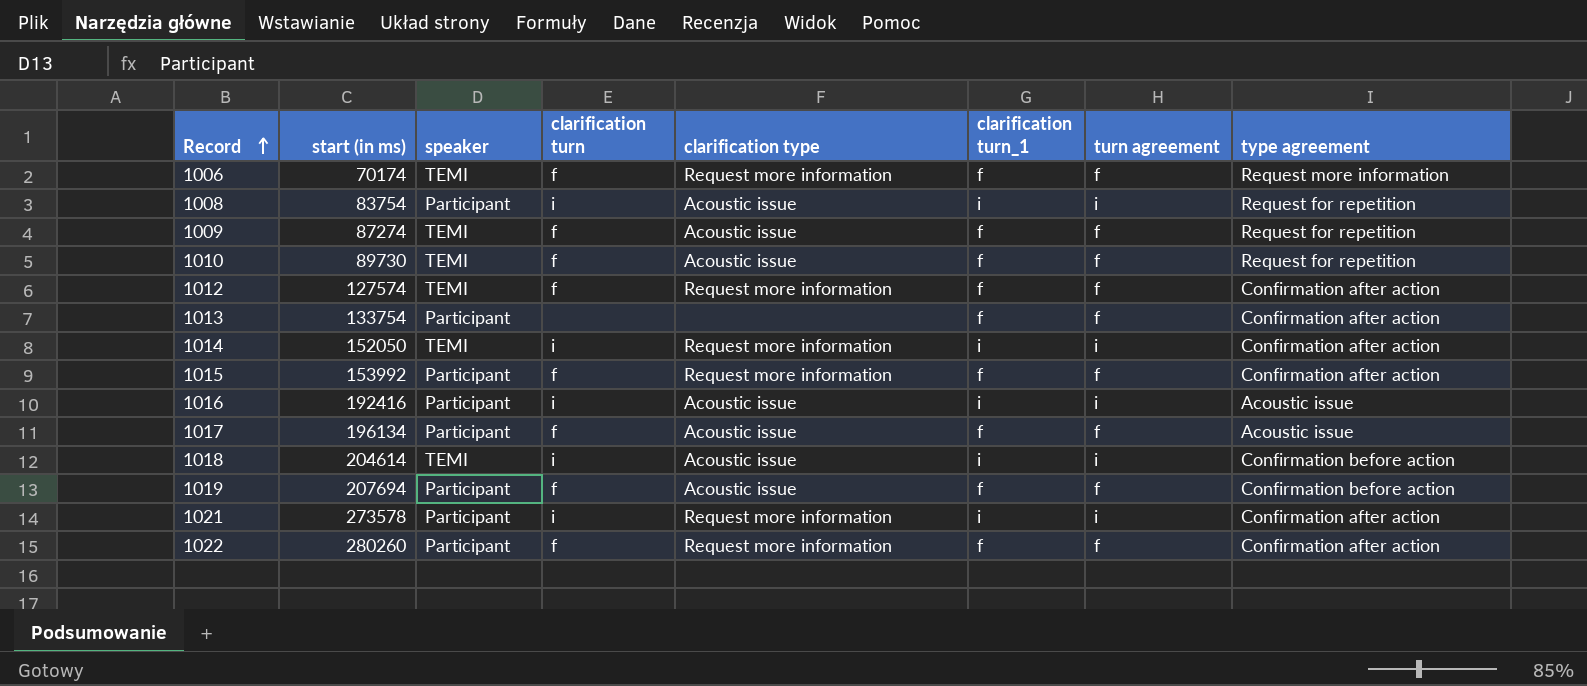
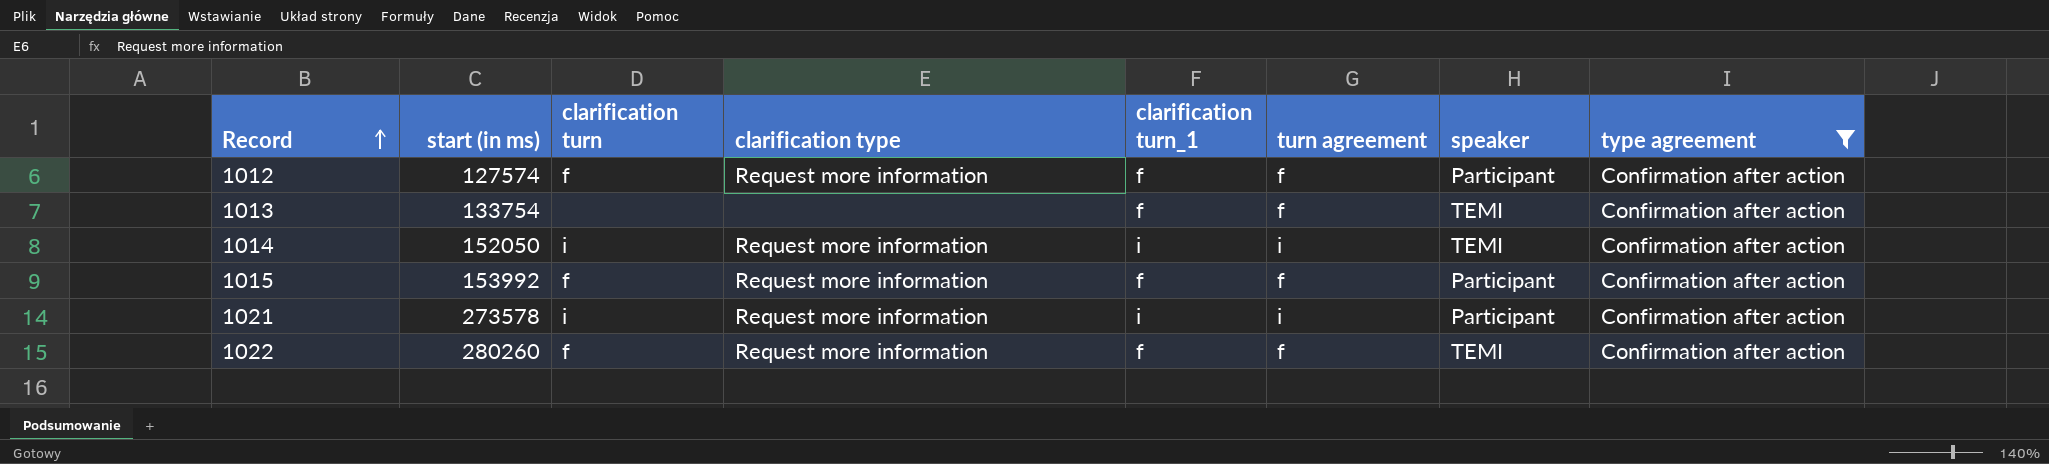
filter: none -> type agreement = Confirmation after action
column speaker | position: 3 -> 7
1012 | speaker: TEMI -> Participant
1013 | speaker: Participant -> TEMI
1022 | speaker: Participant -> TEMI

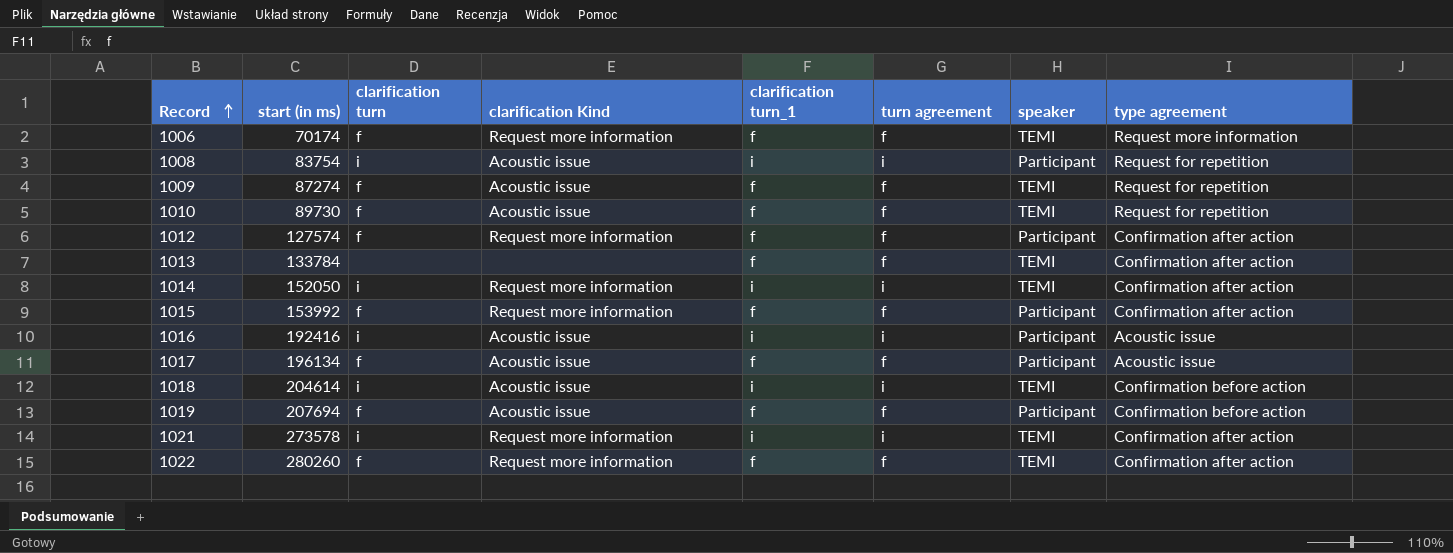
filter: type agreement = Confirmation after action -> none
column name: clarification type -> clarification Kind
1013 | start (in ms): 133754 -> 133784
1021 | speaker: Participant -> TEMI

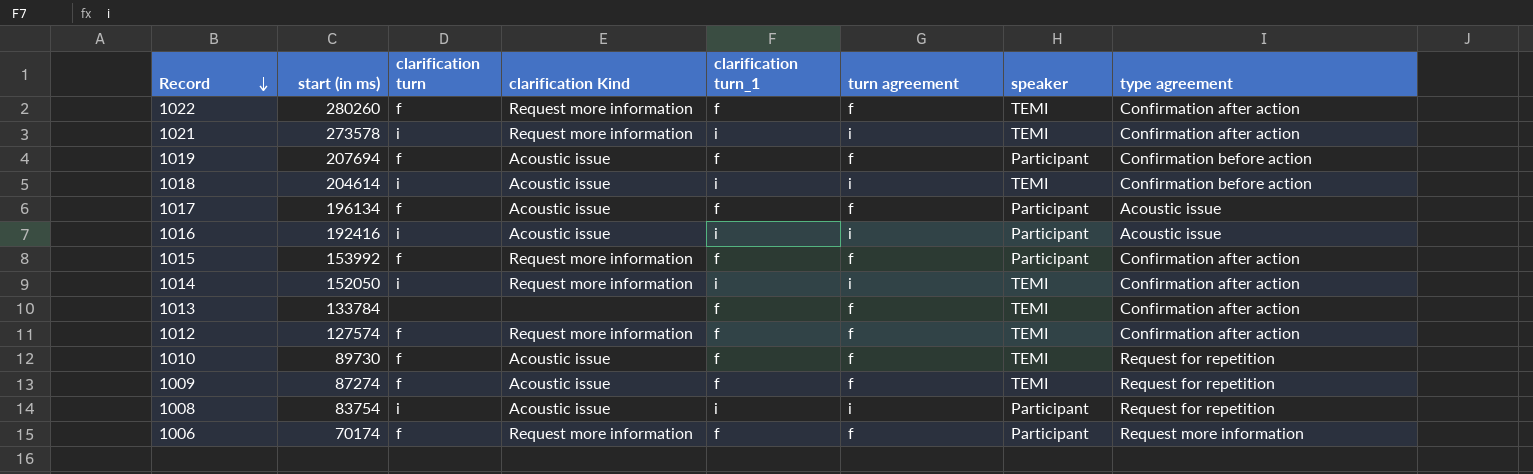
row order: Record ascending -> Record descending
1012 | speaker: Participant -> TEMI
1006 | speaker: TEMI -> Participant

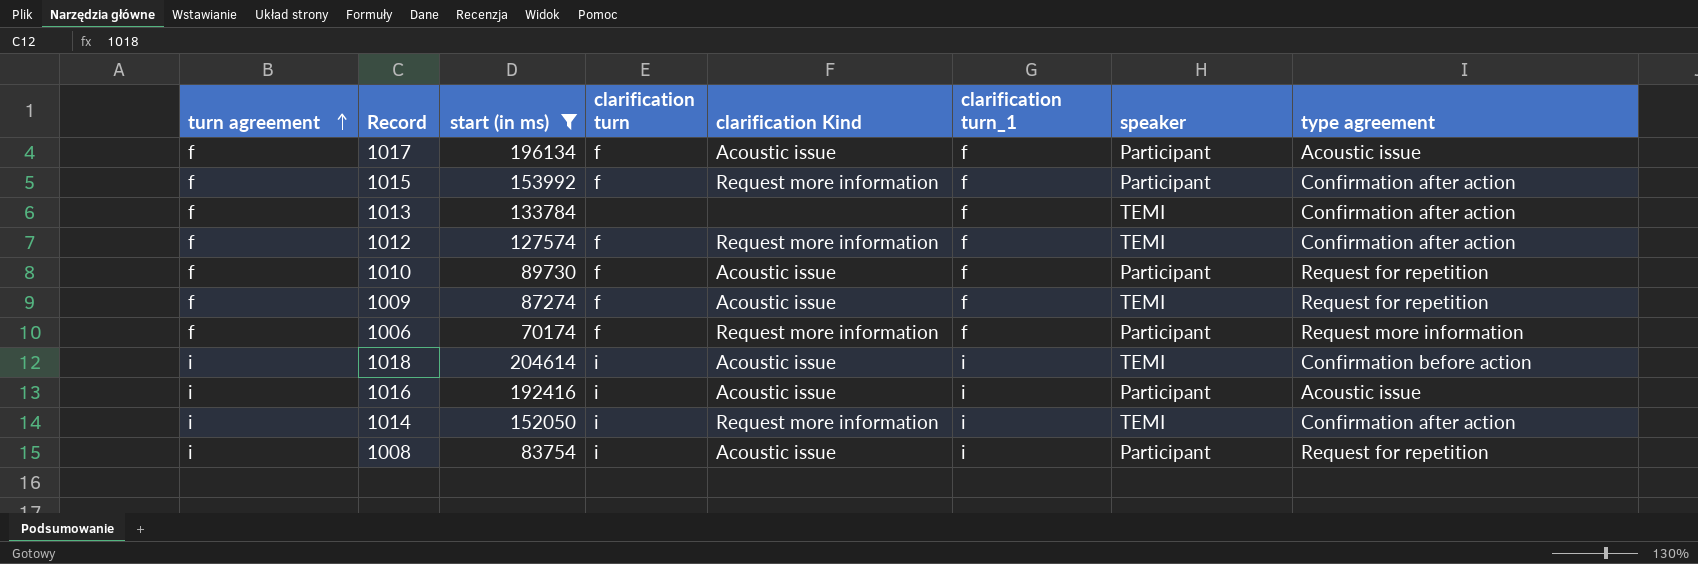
filter: none -> start (in ms) <= 204614
row order: Record descending -> turn agreement ascending
column turn agreement | position: 6 -> 1
1010 | speaker: TEMI -> Participant

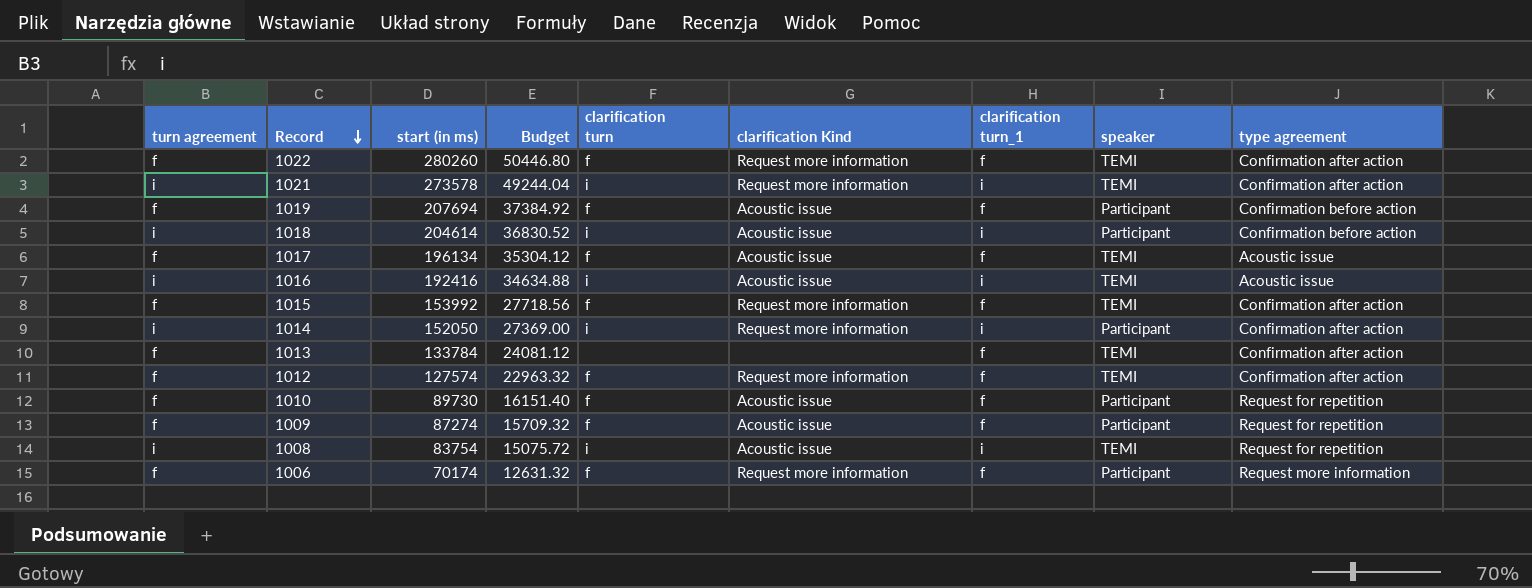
filter: start (in ms) <= 204614 -> none
row order: turn agreement ascending -> Record descending
column Budget | formula: none -> [start (in ms)] * 0.18
1018 | speaker: TEMI -> Participant
1017 | speaker: Participant -> TEMI
1016 | speaker: Participant -> TEMI
1015 | speaker: Participant -> TEMI
1014 | speaker: TEMI -> Participant
1009 | speaker: TEMI -> Participant
1008 | speaker: Participant -> TEMI

